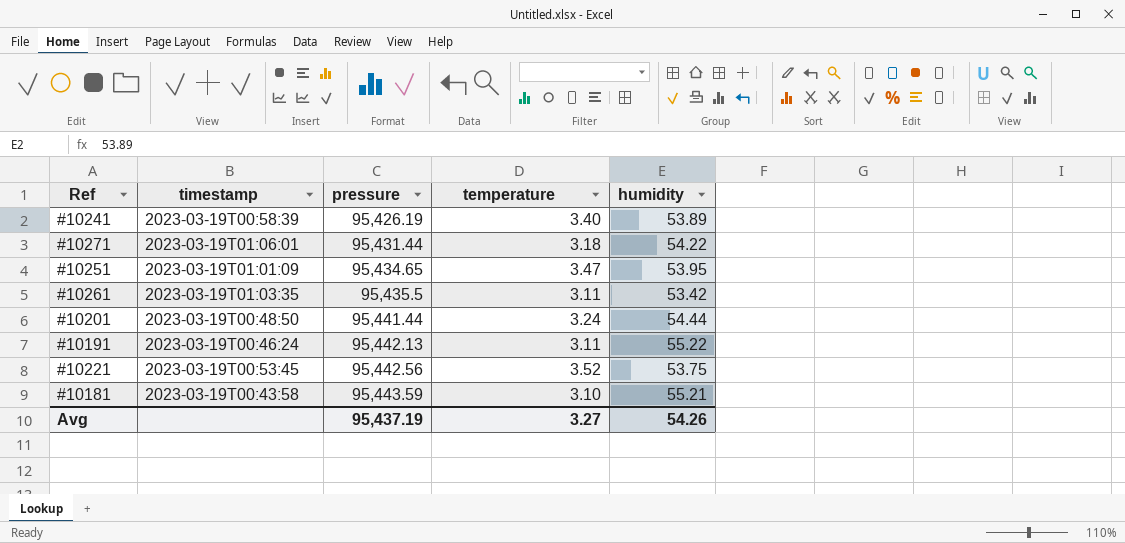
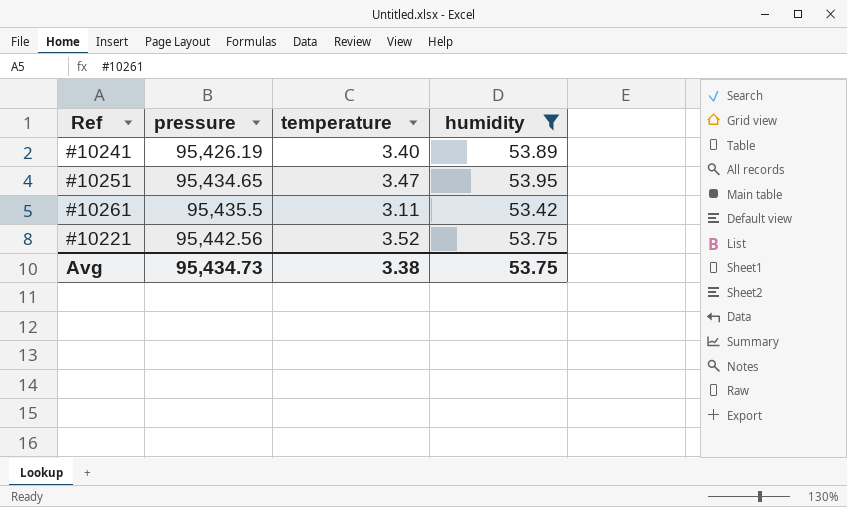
filter: none -> humidity <= 53.95
column timestamp | position: 2 -> none
Avg | pressure: 95,437.19 -> 95,434.73
Avg | temperature: 3.27 -> 3.38
Avg | humidity: 54.26 -> 53.75

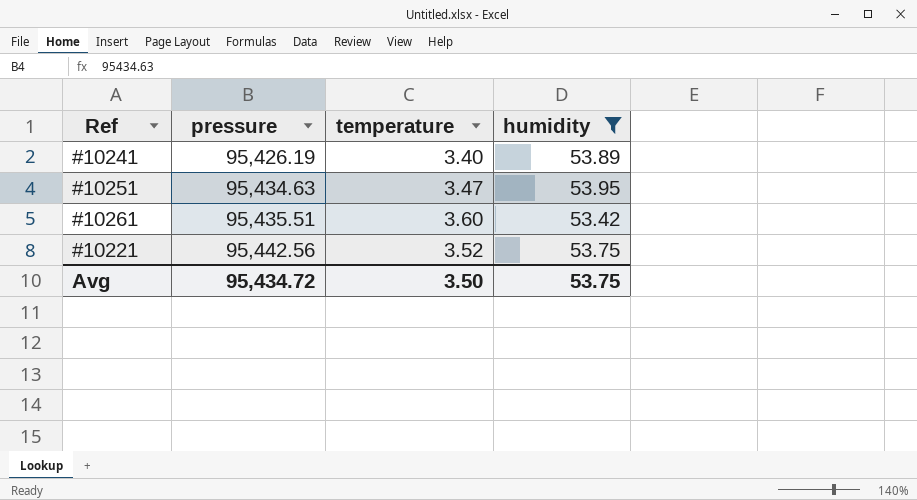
#10251 | pressure: 95,434.65 -> 95,434.63
#10261 | pressure: 95,435.5 -> 95,435.51
#10261 | temperature: 3.11 -> 3.60
Avg | pressure: 95,434.73 -> 95,434.72
Avg | temperature: 3.38 -> 3.50

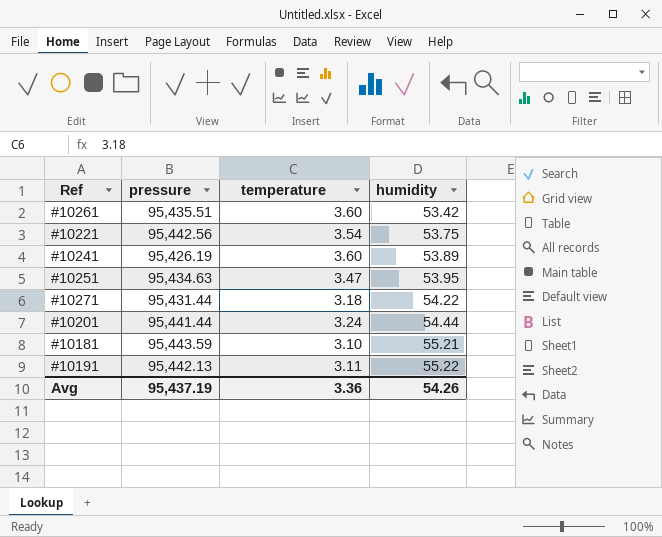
filter: humidity <= 53.95 -> none
row order: pressure ascending -> humidity ascending
#10221 | temperature: 3.52 -> 3.54
#10241 | temperature: 3.40 -> 3.60
Avg | pressure: 95,434.72 -> 95,437.19
Avg | temperature: 3.50 -> 3.36
Avg | humidity: 53.75 -> 54.26

